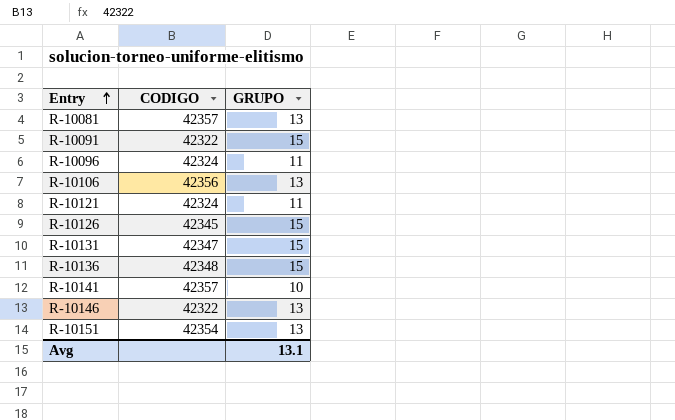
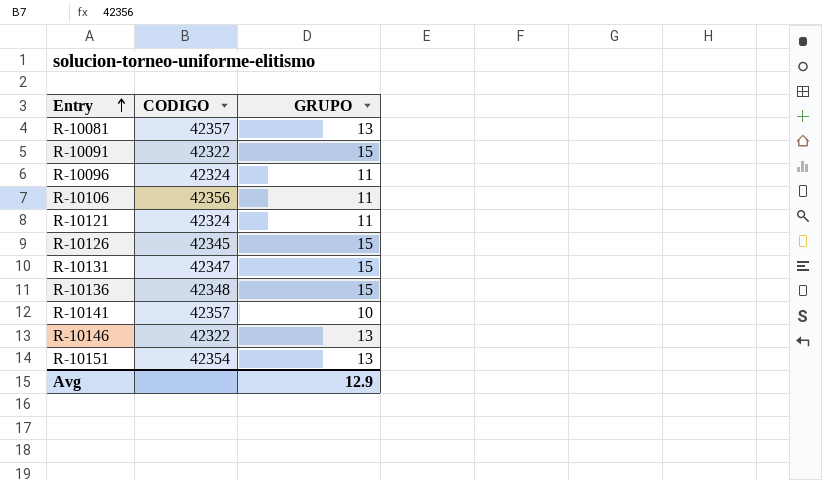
R-10106 | GRUPO: 13 -> 11
Avg | GRUPO: 13.1 -> 12.9

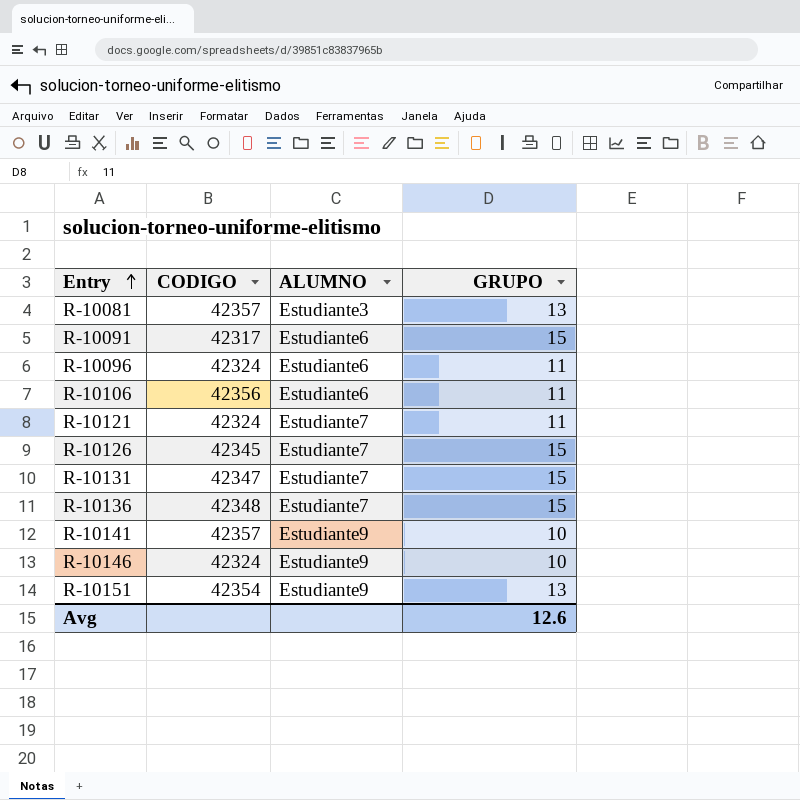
column ALUMNO | position: none -> 3
R-10091 | CODIGO: 42322 -> 42317
R-10146 | CODIGO: 42322 -> 42324
R-10146 | GRUPO: 13 -> 10
Avg | GRUPO: 12.9 -> 12.6

